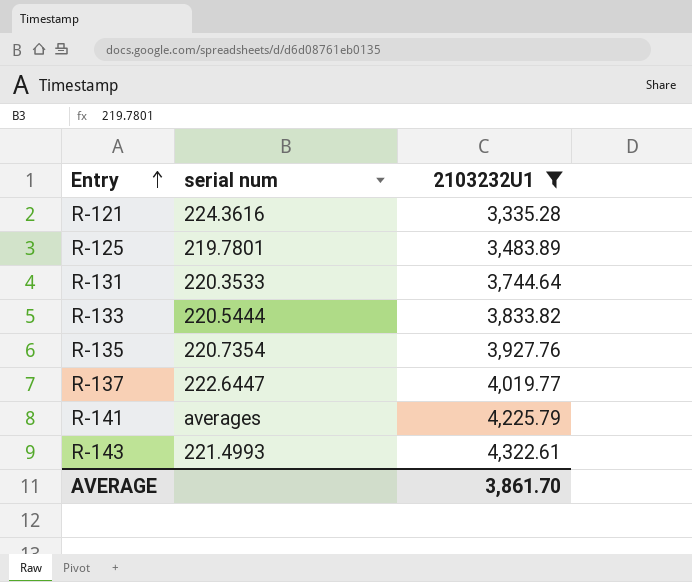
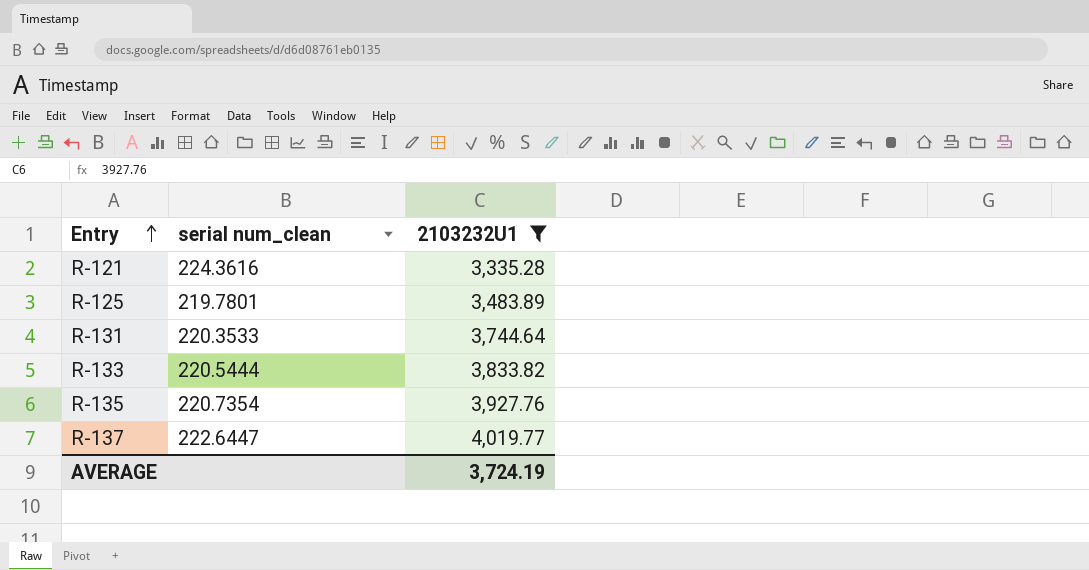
column name: serial num -> serial num_clean
row R-141: averages | 4,225.79 -> none
row R-143: 221.4993 | 4,322.61 -> none
AVERAGE | 2103232U1: 3,861.70 -> 3,724.19

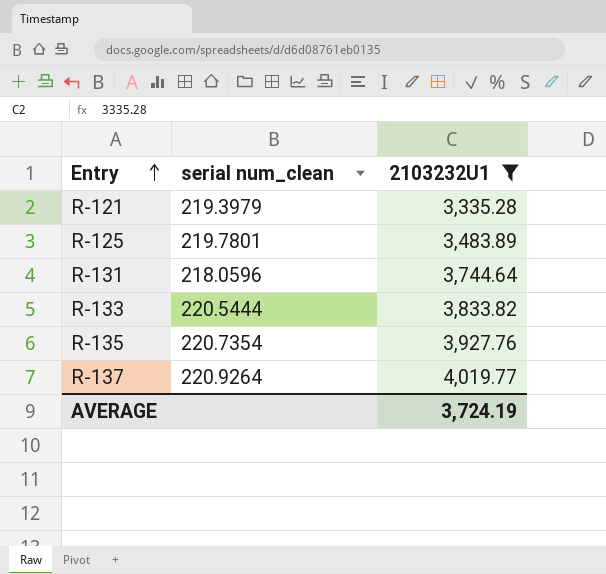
R-121 | serial num_clean: 224.3616 -> 219.3979
R-131 | serial num_clean: 220.3533 -> 218.0596
R-137 | serial num_clean: 222.6447 -> 220.9264

